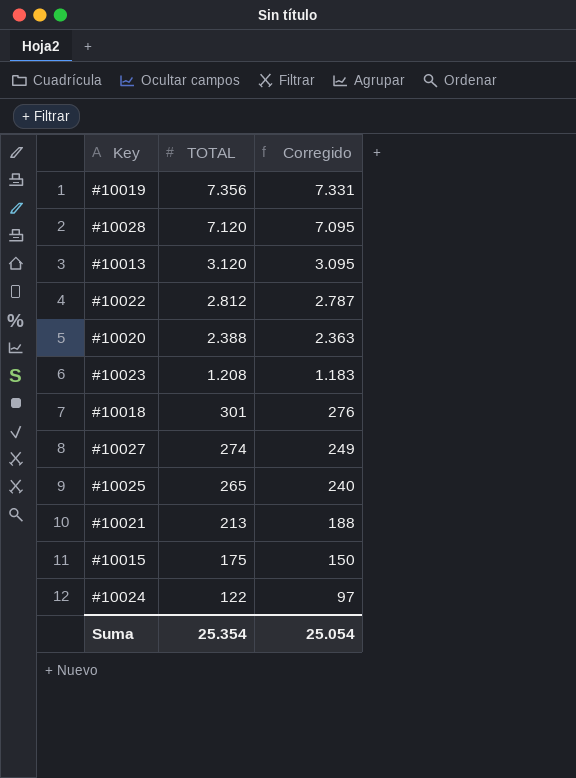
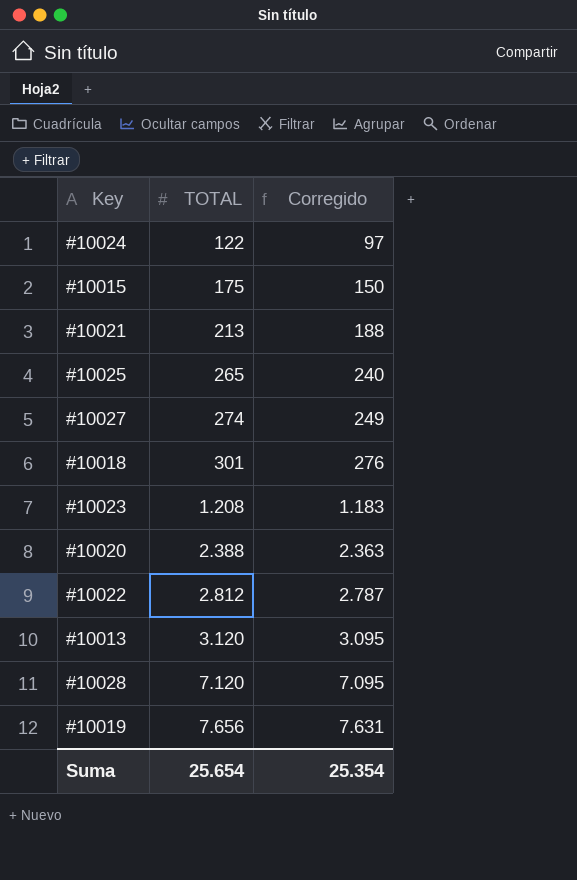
row order: TOTAL descending -> TOTAL ascending
#10019 | TOTAL: 7.356 -> 7.656
#10019 | Corregido: 7.331 -> 7.631
Suma | TOTAL: 25.354 -> 25.654
Suma | Corregido: 25.054 -> 25.354

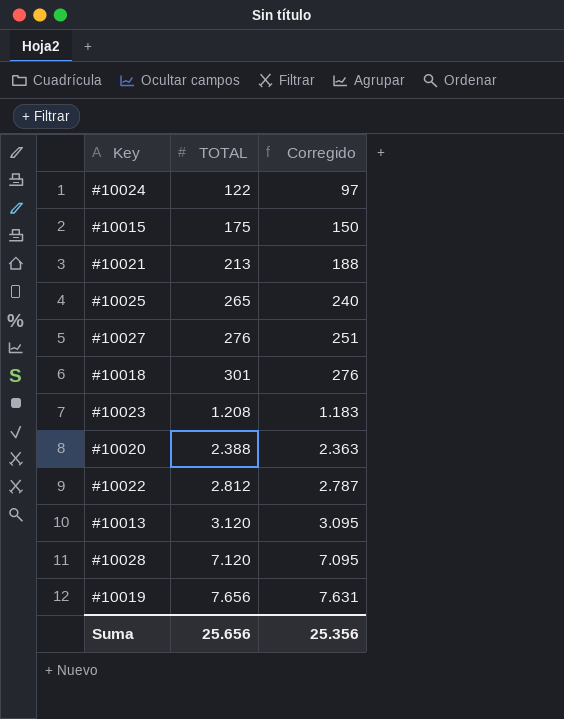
#10027 | TOTAL: 274 -> 276
#10027 | Corregido: 249 -> 251
Suma | TOTAL: 25.654 -> 25.656
Suma | Corregido: 25.354 -> 25.356

